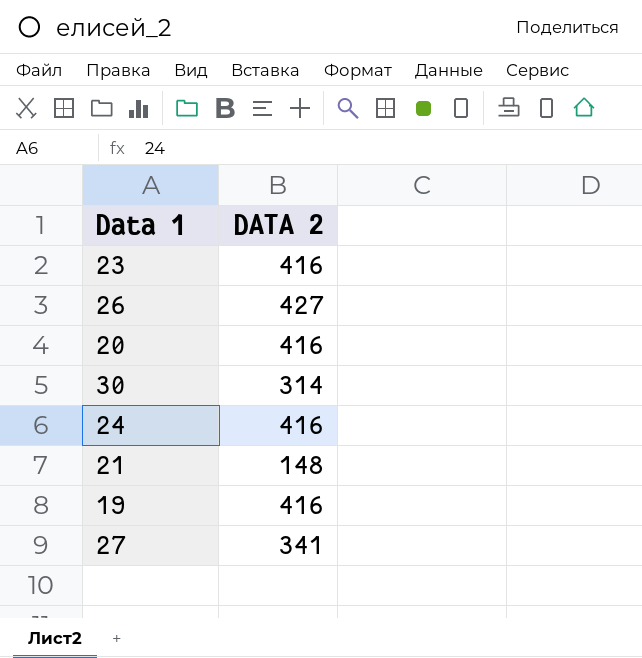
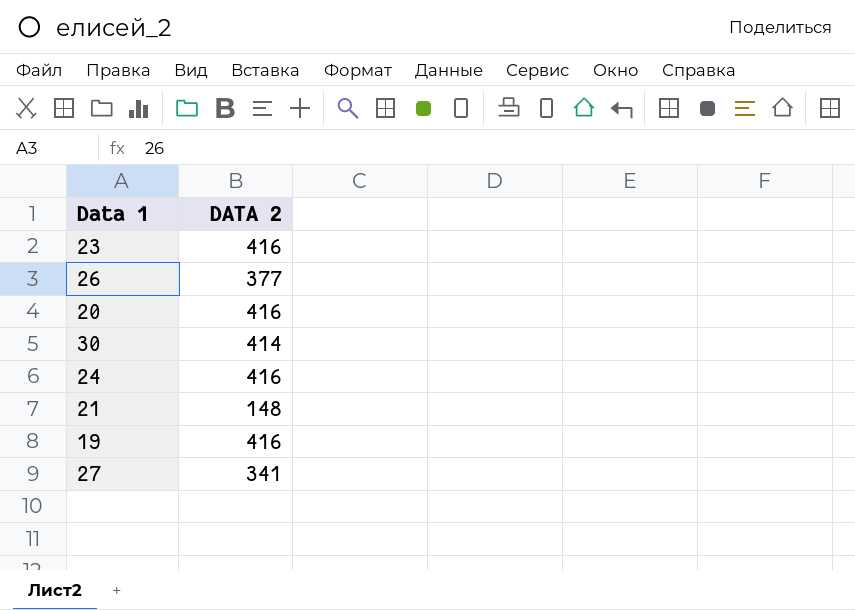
26 | DATA 2: 427 -> 377
30 | DATA 2: 314 -> 414

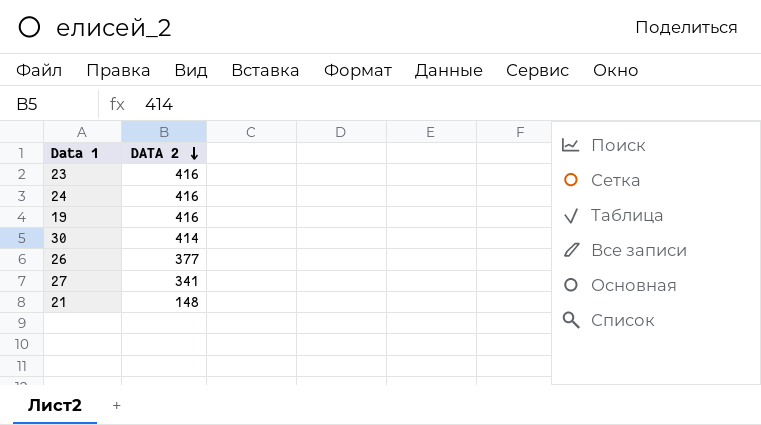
row order: none -> DATA 2 descending
row 20: 416 -> none

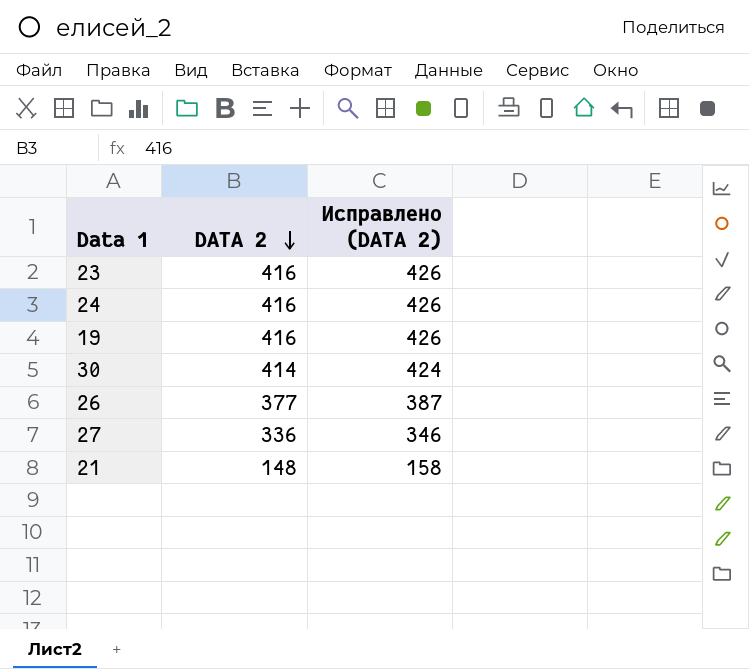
column Исправлено (DATA 2) | formula: none -> [DATA 2] + 10
27 | DATA 2: 341 -> 336

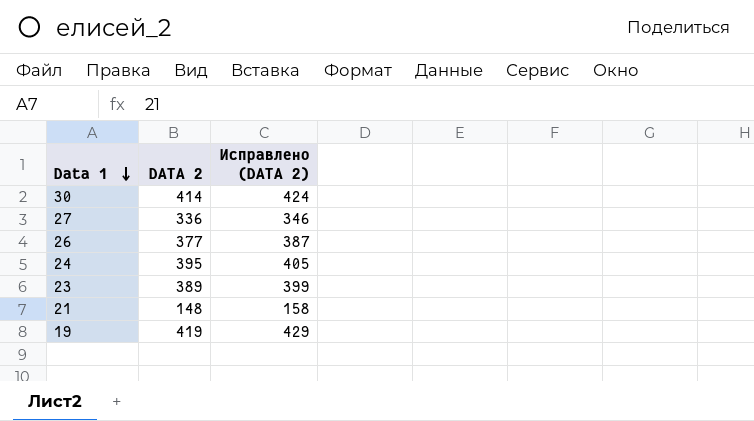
row order: DATA 2 descending -> Data 1 descending
24 | DATA 2: 416 -> 395
24 | Исправлено (DATA 2): 426 -> 405
23 | DATA 2: 416 -> 389
23 | Исправлено (DATA 2): 426 -> 399
19 | DATA 2: 416 -> 419
19 | Исправлено (DATA 2): 426 -> 429

